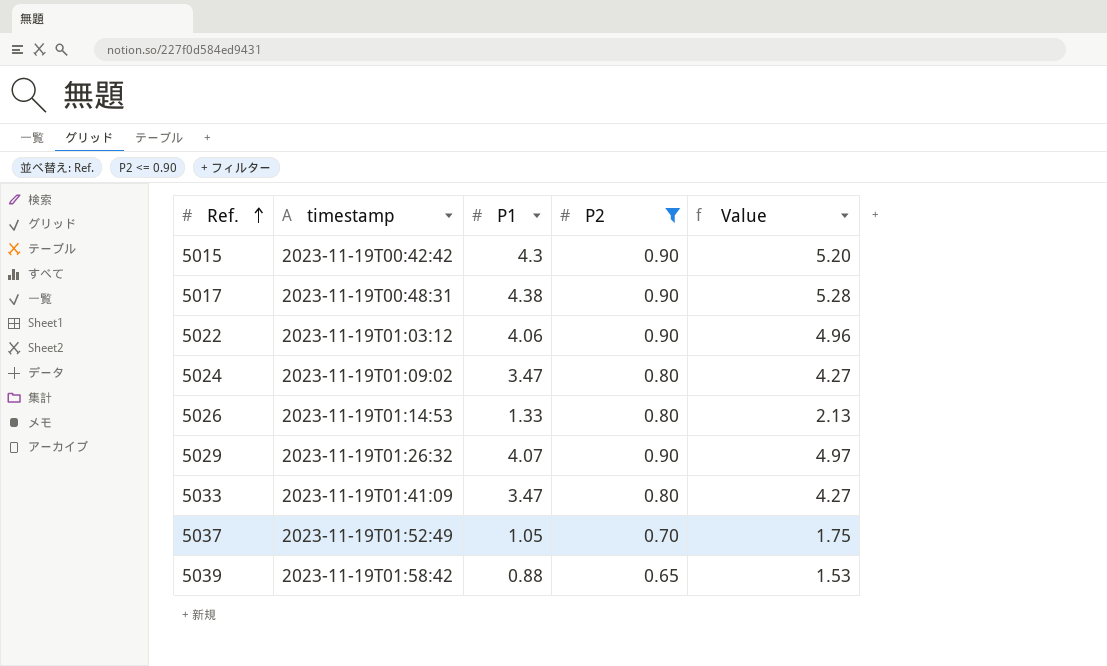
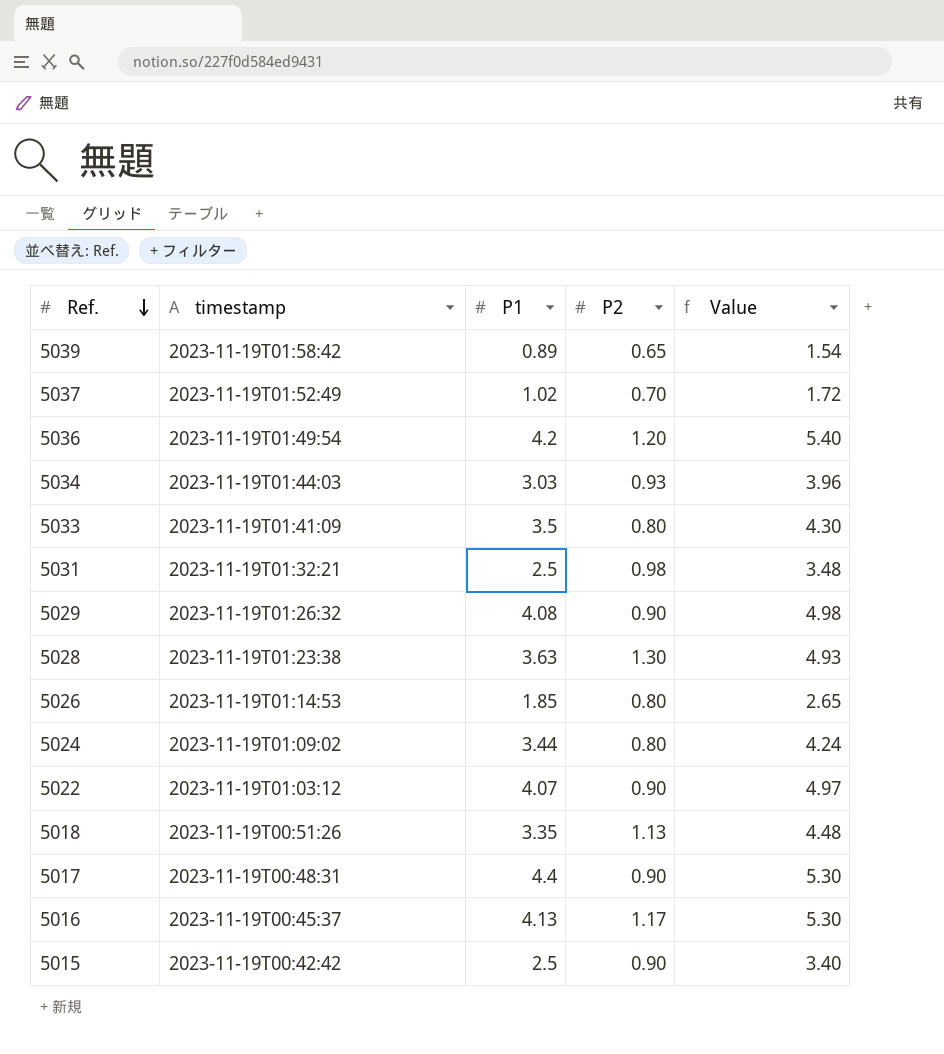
filter: P2 <= 0.90 -> none
row order: Ref. ascending -> Ref. descending
5039 | P1: 0.88 -> 0.89
5039 | Value: 1.53 -> 1.54
5037 | P1: 1.05 -> 1.02
5037 | Value: 1.75 -> 1.72
5033 | P1: 3.47 -> 3.5
5033 | Value: 4.27 -> 4.30
5029 | P1: 4.07 -> 4.08
5029 | Value: 4.97 -> 4.98
5026 | P1: 1.33 -> 1.85
5026 | Value: 2.13 -> 2.65
5024 | P1: 3.47 -> 3.44
5024 | Value: 4.27 -> 4.24
5022 | P1: 4.06 -> 4.07
5022 | Value: 4.96 -> 4.97
5017 | P1: 4.38 -> 4.4
5017 | Value: 5.28 -> 5.30
5015 | P1: 4.3 -> 2.5
5015 | Value: 5.20 -> 3.40

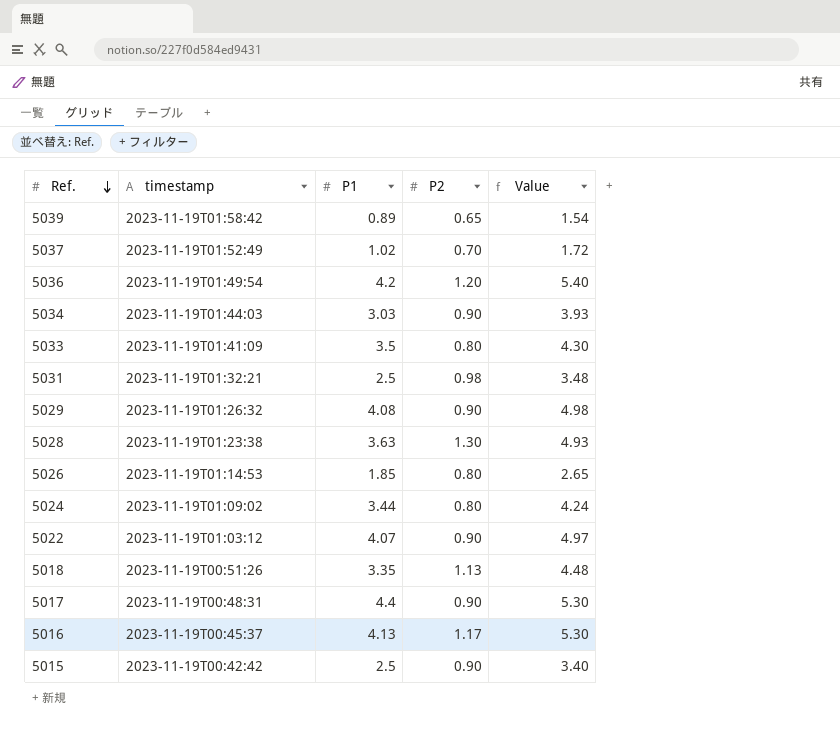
5034 | P2: 0.93 -> 0.90
5034 | Value: 3.96 -> 3.93

